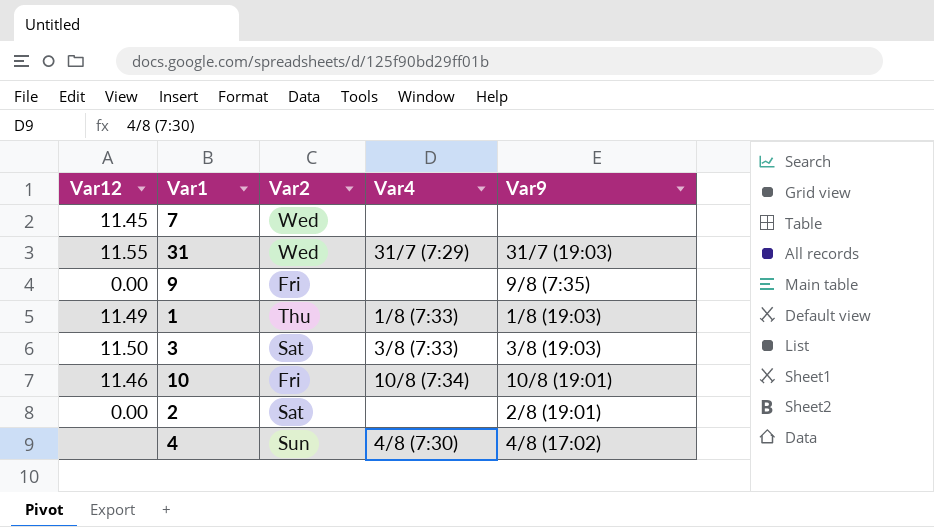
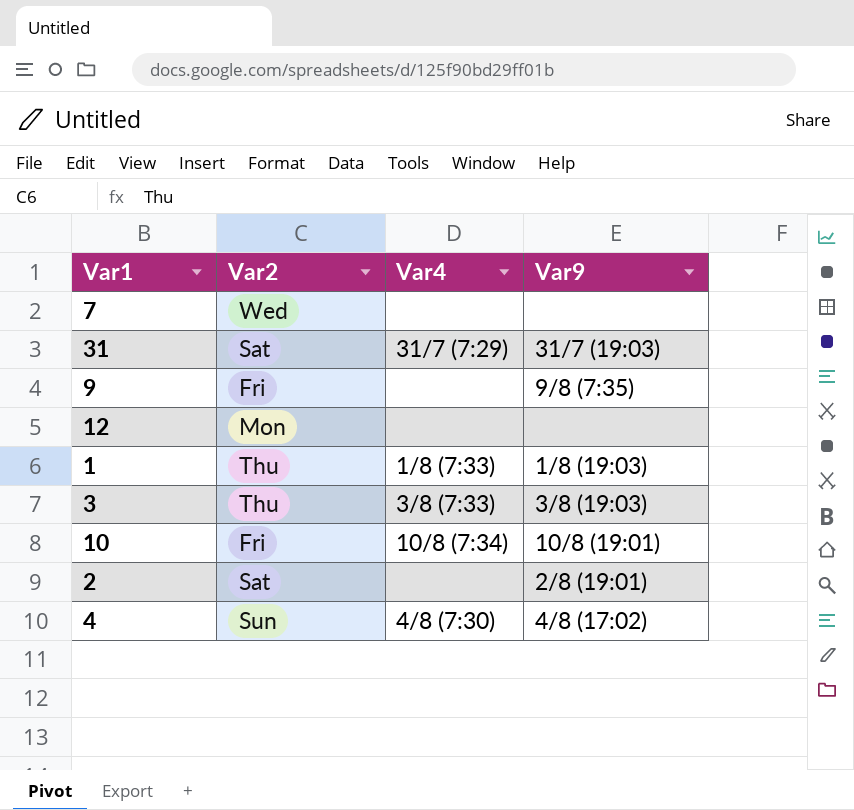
column Var12 | position: 1 -> none
31 | Var2: Wed -> Sat
row 12: none -> Mon | none | none
3 | Var2: Sat -> Thu

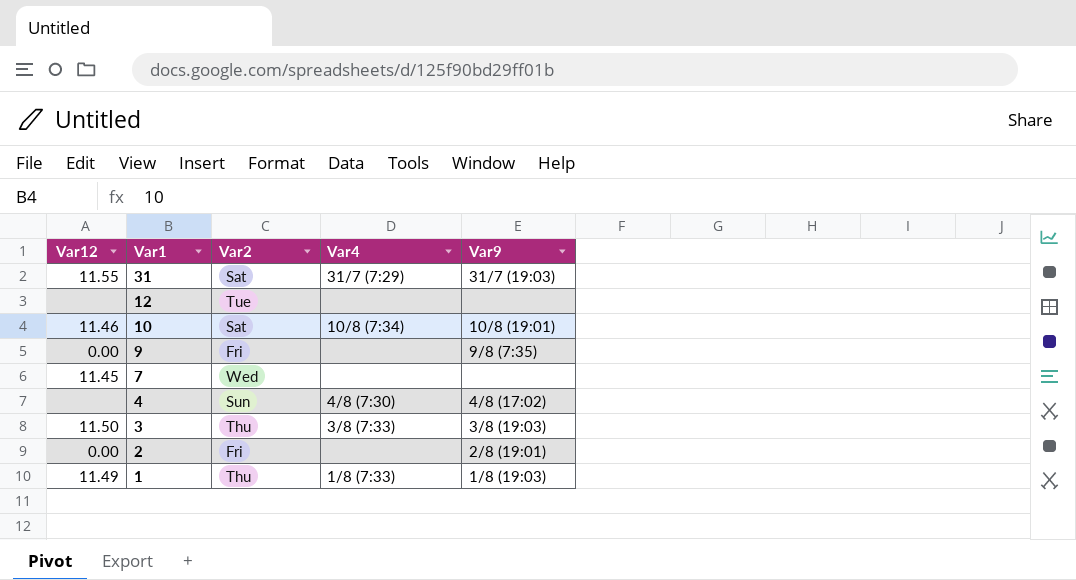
row order: none -> Var1 descending
column Var12 | position: none -> 1
12 | Var2: Mon -> Tue
10 | Var2: Fri -> Sat
2 | Var2: Sat -> Fri

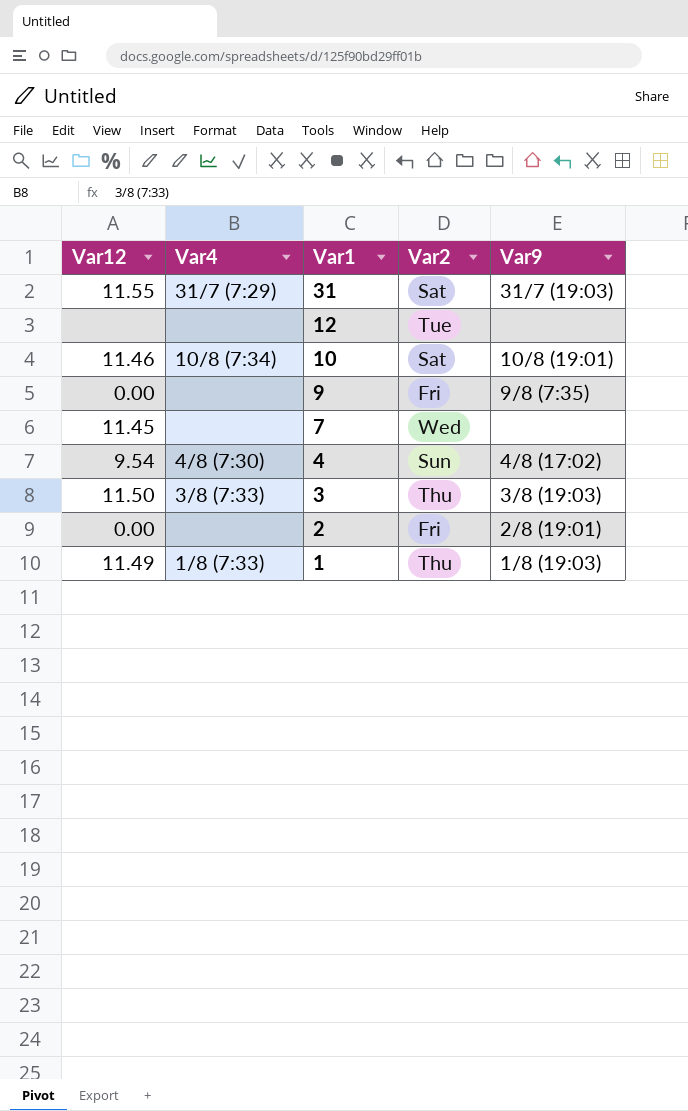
column Var4 | position: 4 -> 2
4 | Var12: none -> 9.54

